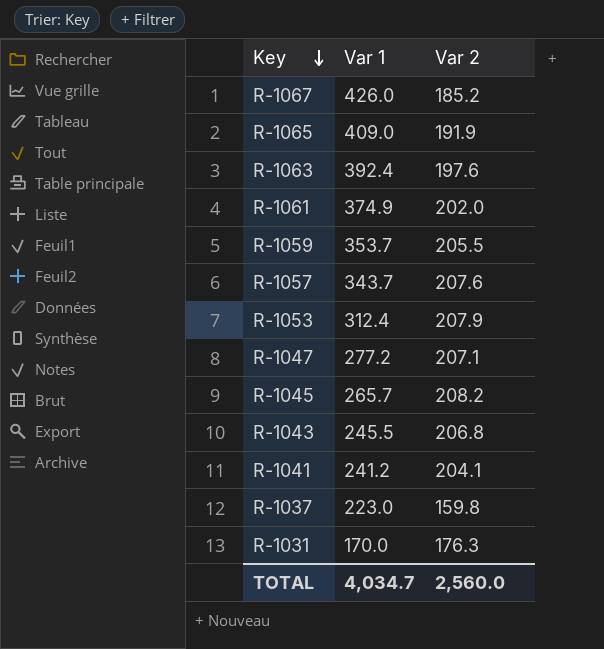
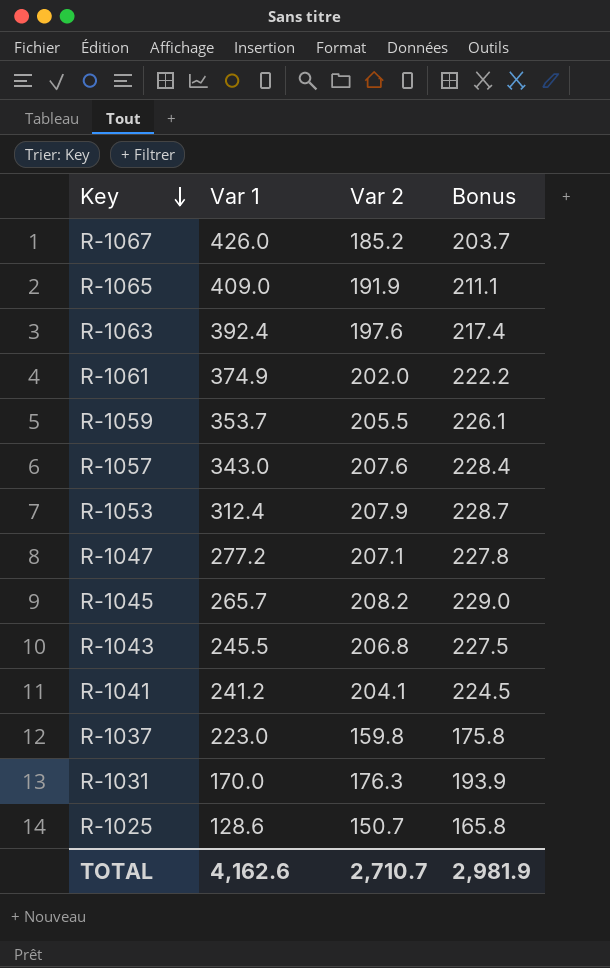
column Bonus | formula: none -> [Var 2] * 1.1
R-1057 | Var 1: 343.7 -> 343.0
row R-1025: none -> 128.6 | 150.7 | 165.8
TOTAL | Var 1: 4,034.7 -> 4,162.6
TOTAL | Var 2: 2,560.0 -> 2,710.7

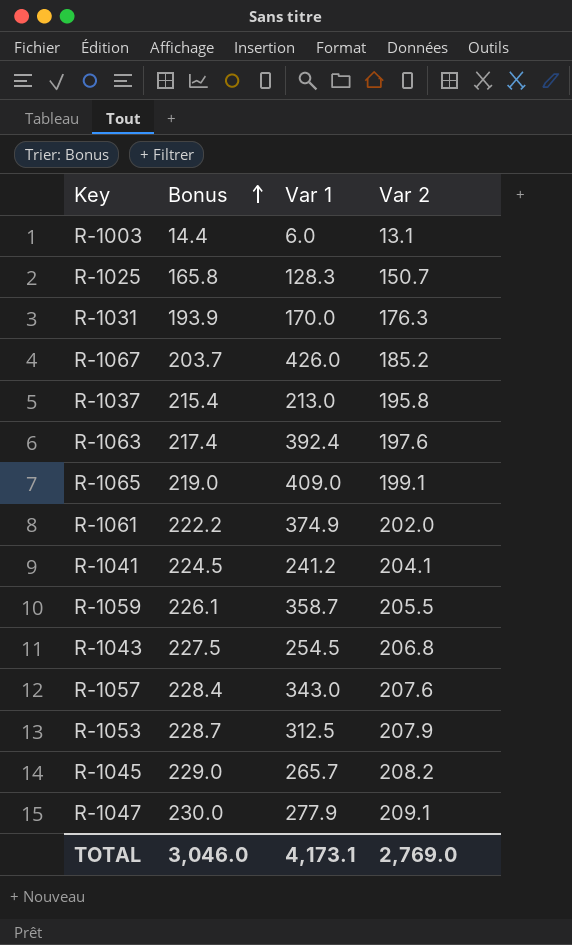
row order: Key descending -> Bonus ascending
column Bonus | position: 4 -> 2
row R-1003: none -> 14.4 | 6.0 | 13.1
R-1025 | Var 1: 128.6 -> 128.3
R-1037 | Bonus: 175.8 -> 215.4
R-1037 | Var 1: 223.0 -> 213.0
R-1037 | Var 2: 159.8 -> 195.8
R-1065 | Bonus: 211.1 -> 219.0
R-1065 | Var 2: 191.9 -> 199.1
R-1059 | Var 1: 353.7 -> 358.7
R-1043 | Var 1: 245.5 -> 254.5
R-1053 | Var 1: 312.4 -> 312.5
R-1047 | Bonus: 227.8 -> 230.0
R-1047 | Var 1: 277.2 -> 277.9
R-1047 | Var 2: 207.1 -> 209.1
TOTAL | Bonus: 2,981.9 -> 3,046.0
TOTAL | Var 1: 4,162.6 -> 4,173.1
TOTAL | Var 2: 2,710.7 -> 2,769.0

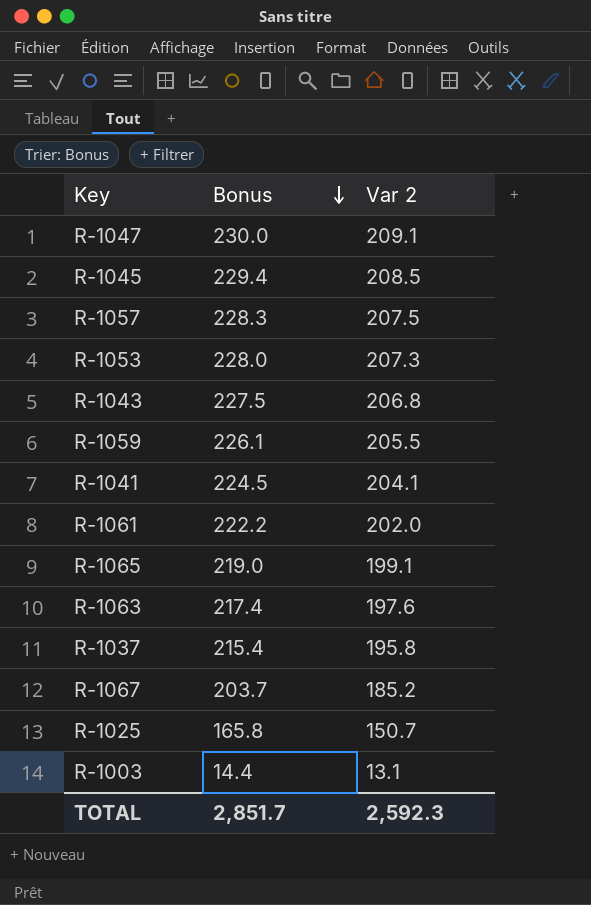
row order: Bonus ascending -> Bonus descending
column Var 1 | position: 3 -> none
row R-1031: 193.9 | 170.0 | 176.3 -> none
R-1045 | Bonus: 229.0 -> 229.4
R-1045 | Var 2: 208.2 -> 208.5
R-1057 | Bonus: 228.4 -> 228.3
R-1057 | Var 2: 207.6 -> 207.5
R-1053 | Bonus: 228.7 -> 228.0
R-1053 | Var 2: 207.9 -> 207.3
TOTAL | Bonus: 3,046.0 -> 2,851.7
TOTAL | Var 2: 2,769.0 -> 2,592.3

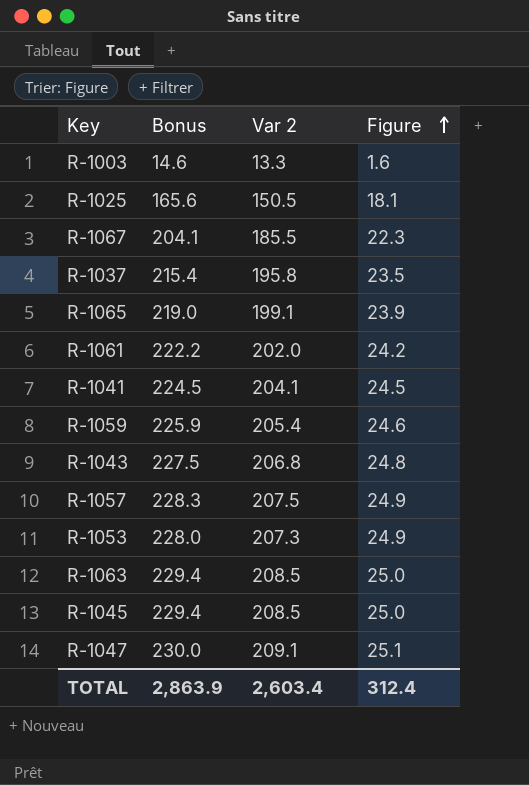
row order: Bonus descending -> Figure ascending
column Figure | formula: none -> [Var 2] * 0.12
R-1003 | Bonus: 14.4 -> 14.6
R-1003 | Var 2: 13.1 -> 13.3
R-1025 | Bonus: 165.8 -> 165.6
R-1025 | Var 2: 150.7 -> 150.5
R-1067 | Bonus: 203.7 -> 204.1
R-1067 | Var 2: 185.2 -> 185.5
R-1059 | Bonus: 226.1 -> 225.9
R-1059 | Var 2: 205.5 -> 205.4
R-1063 | Bonus: 217.4 -> 229.4
R-1063 | Var 2: 197.6 -> 208.5
TOTAL | Bonus: 2,851.7 -> 2,863.9
TOTAL | Var 2: 2,592.3 -> 2,603.4

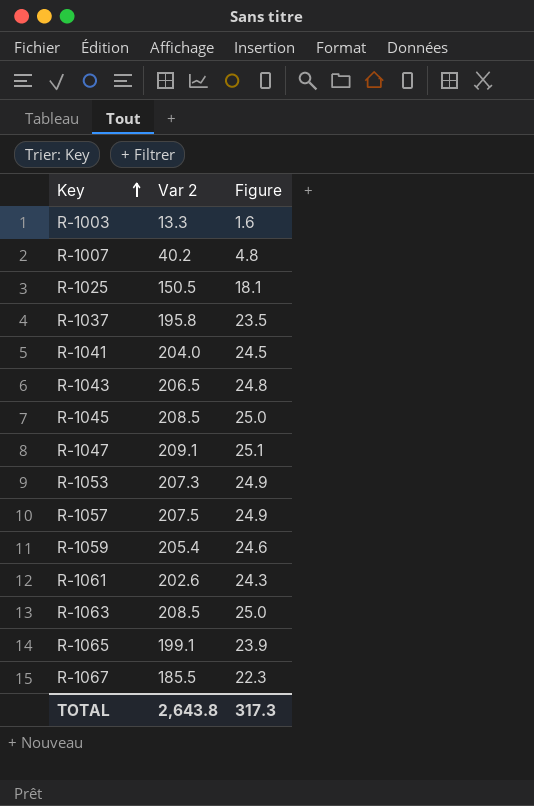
row order: Figure ascending -> Key ascending
column Bonus | formula: [Var 2] * 1.1 -> none
row R-1007: none -> 40.2 | 4.8
R-1041 | Var 2: 204.1 -> 204.0
R-1043 | Var 2: 206.8 -> 206.5
R-1061 | Var 2: 202.0 -> 202.6
R-1061 | Figure: 24.2 -> 24.3
TOTAL | Var 2: 2,603.4 -> 2,643.8
TOTAL | Figure: 312.4 -> 317.3

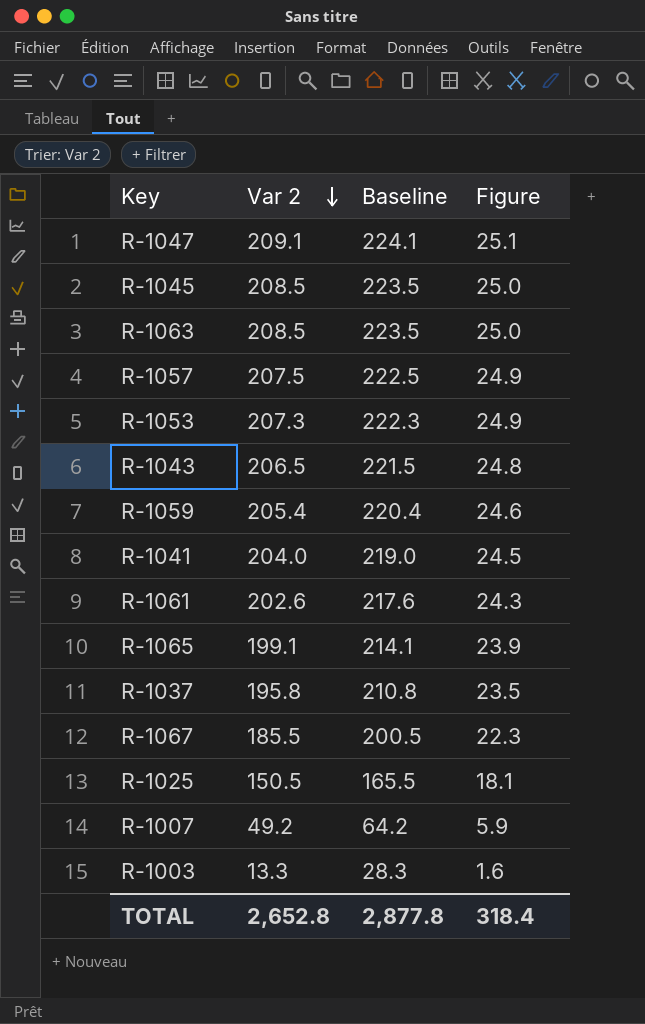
row order: Key ascending -> Var 2 descending
column Baseline | formula: none -> [Var 2] + 15
R-1007 | Var 2: 40.2 -> 49.2
R-1007 | Figure: 4.8 -> 5.9
TOTAL | Var 2: 2,643.8 -> 2,652.8
TOTAL | Figure: 317.3 -> 318.4

